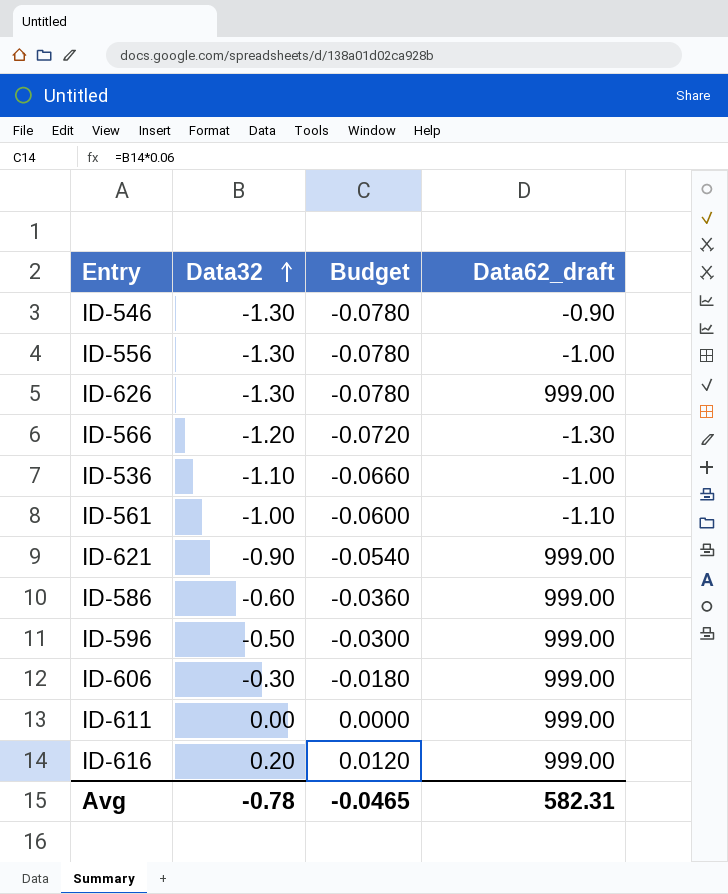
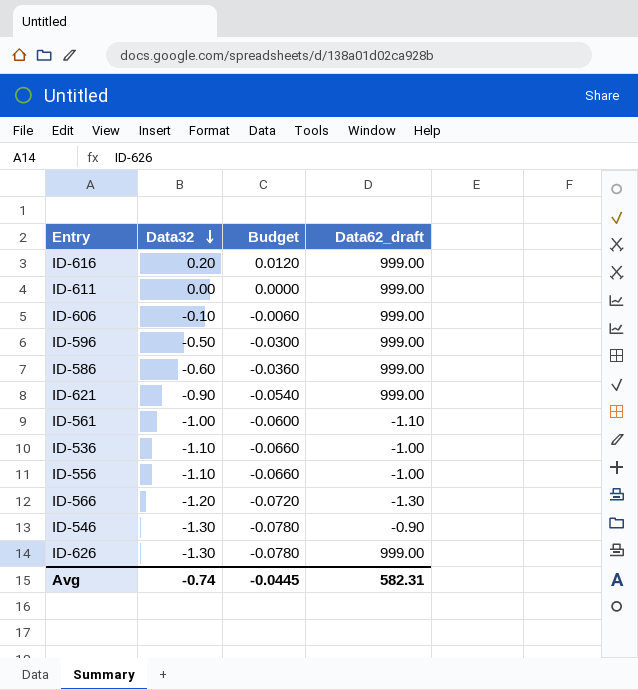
row order: Data32 ascending -> Data32 descending
ID-606 | Data32: -0.30 -> -0.10
ID-606 | Budget: -0.0180 -> -0.0060
ID-556 | Data32: -1.30 -> -1.10
ID-556 | Budget: -0.0780 -> -0.0660
Avg | Data32: -0.78 -> -0.74
Avg | Budget: -0.0465 -> -0.0445

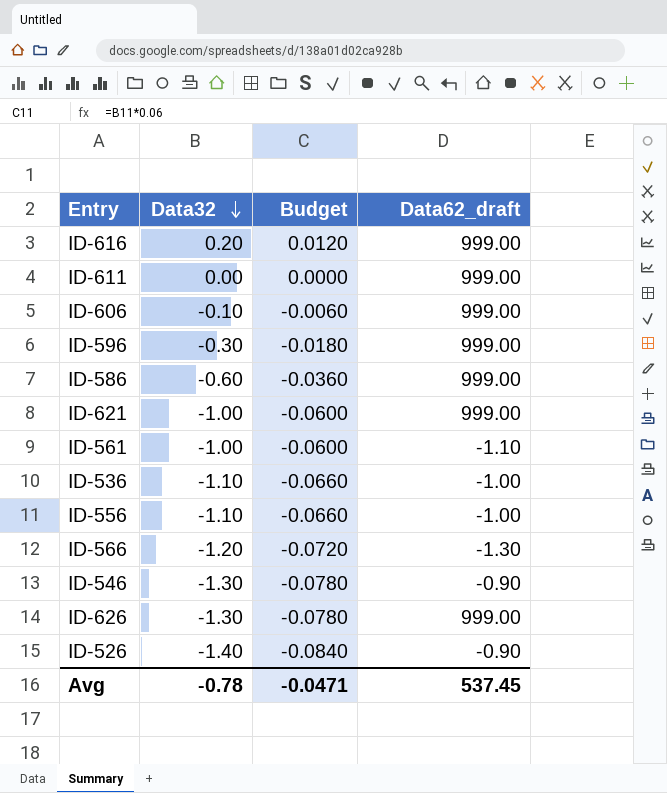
ID-596 | Data32: -0.50 -> -0.30
ID-596 | Budget: -0.0300 -> -0.0180
ID-621 | Data32: -0.90 -> -1.00
ID-621 | Budget: -0.0540 -> -0.0600
row ID-526: none -> -1.40 | -0.0840 | -0.90
Avg | Data32: -0.74 -> -0.78
Avg | Budget: -0.0445 -> -0.0471
Avg | Data62_draft: 582.31 -> 537.45

